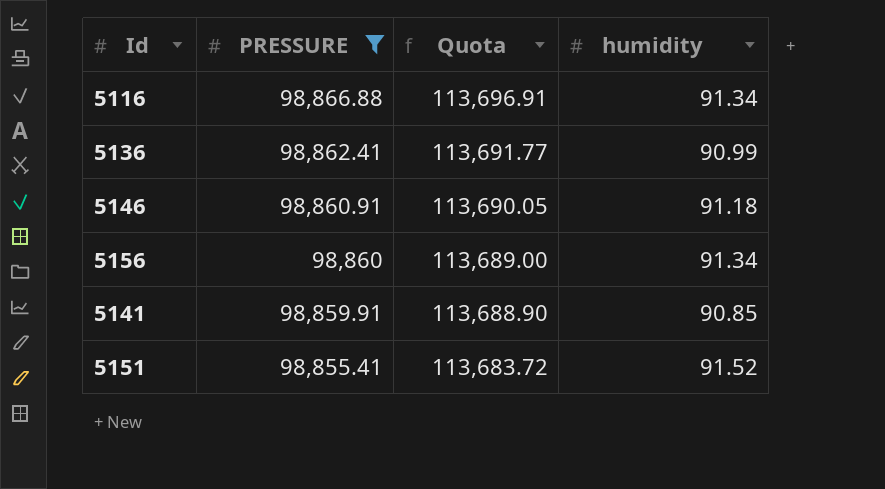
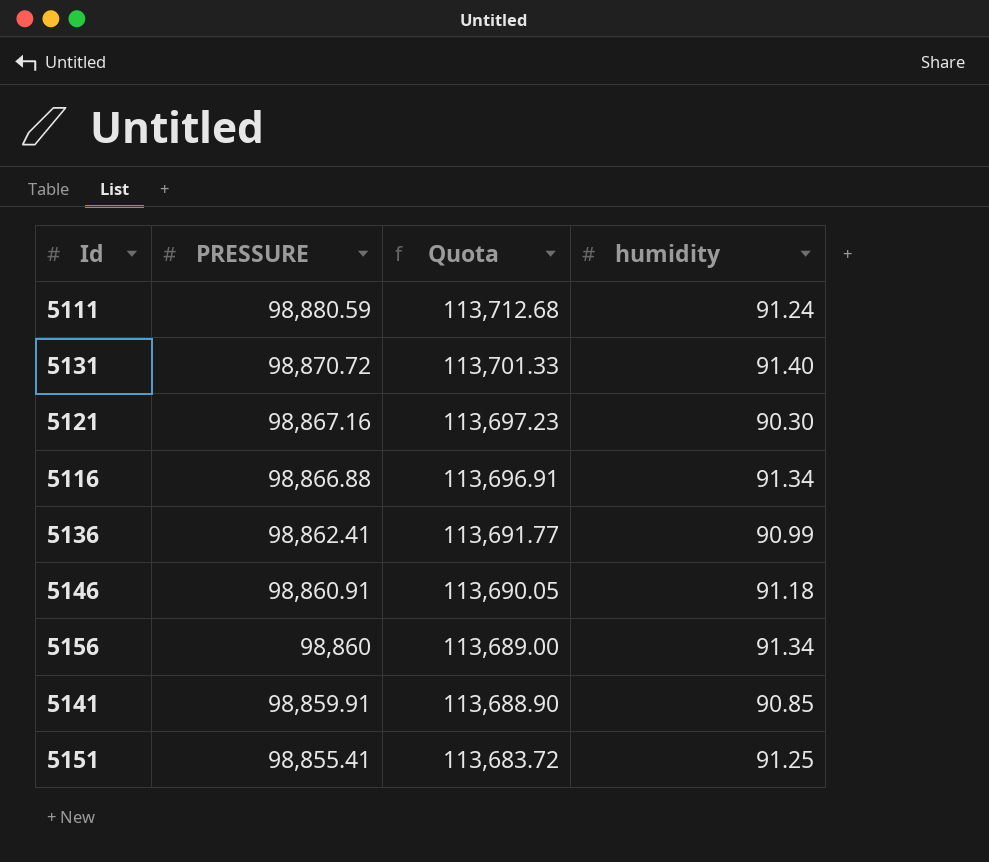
filter: PRESSURE <= 98,866.88 -> none
5151 | humidity: 91.52 -> 91.25

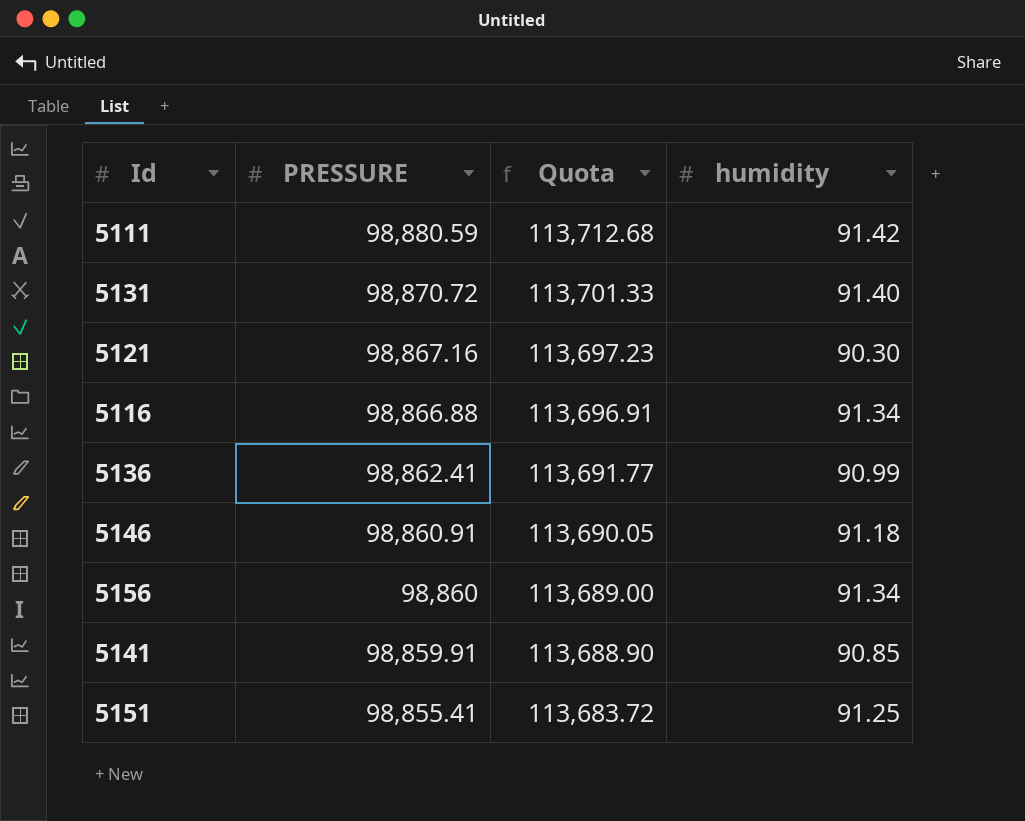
5111 | humidity: 91.24 -> 91.42

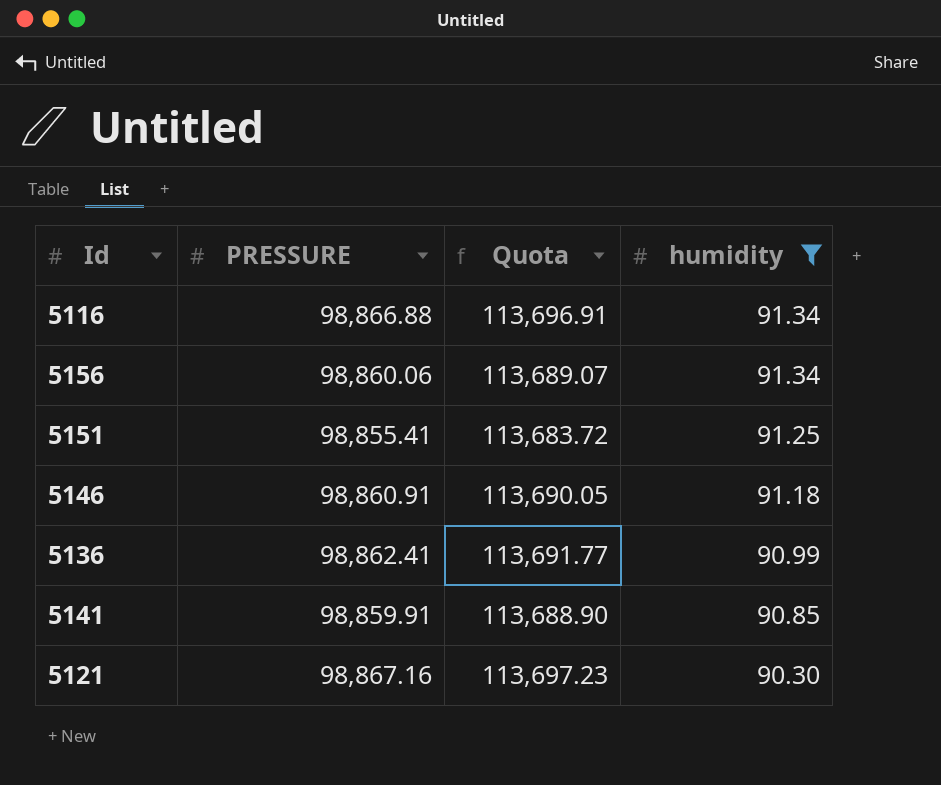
filter: none -> humidity <= 91.34
row order: PRESSURE descending -> humidity descending
5156 | PRESSURE: 98,860 -> 98,860.06
5156 | Quota: 113,689.00 -> 113,689.07

